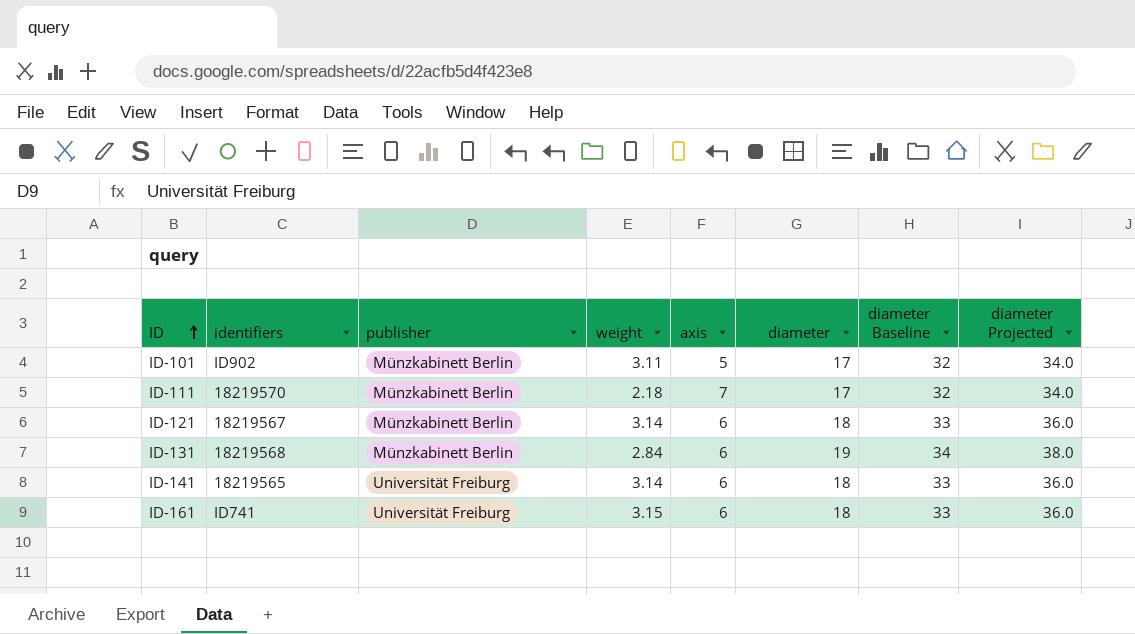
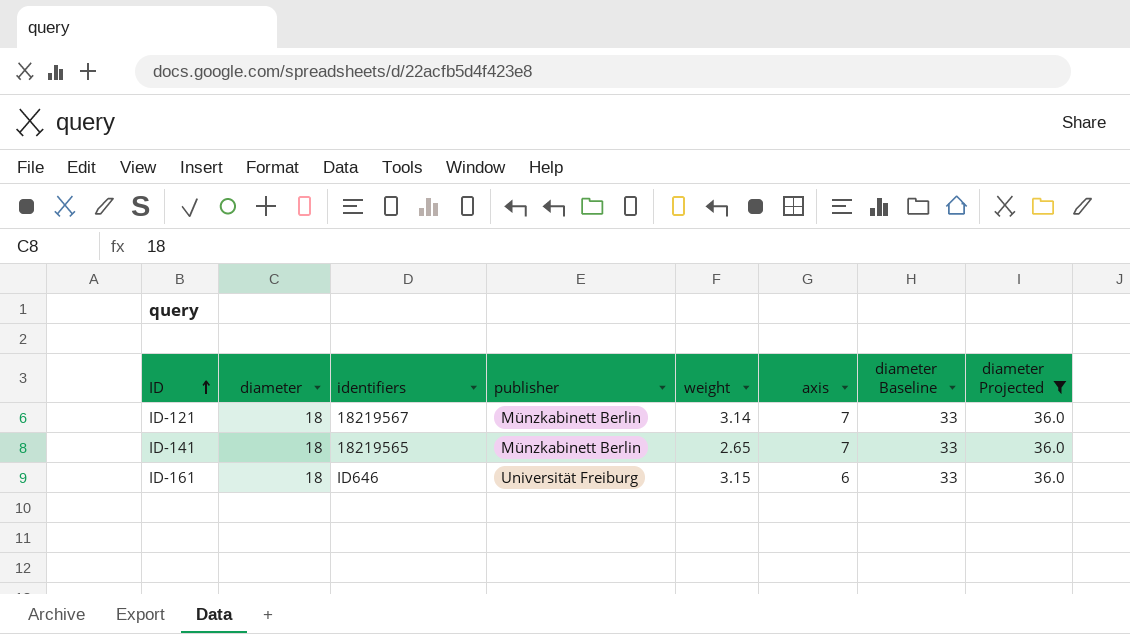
filter: none -> diameter Projected = 36.0
column diameter | position: 6 -> 2
ID-121 | axis: 6 -> 7
ID-141 | publisher: Universität Freiburg -> Münzkabinett Berlin
ID-141 | weight: 3.14 -> 2.65
ID-141 | axis: 6 -> 7
ID-161 | identifiers: ID741 -> ID646

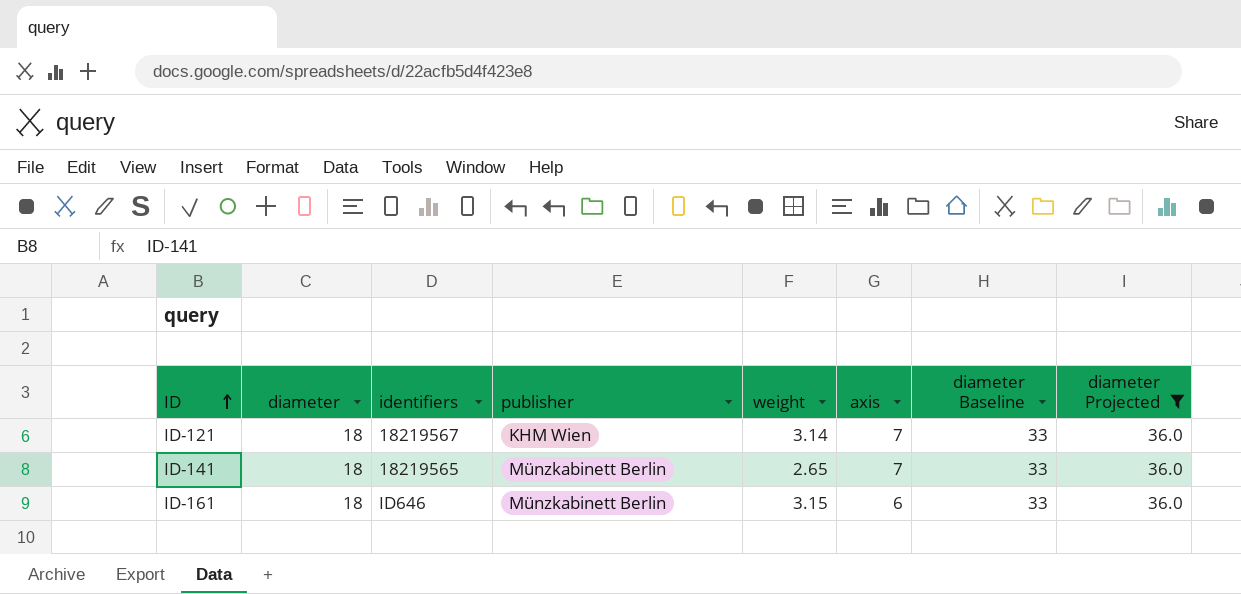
ID-121 | publisher: Münzkabinett Berlin -> KHM Wien
ID-161 | publisher: Universität Freiburg -> Münzkabinett Berlin

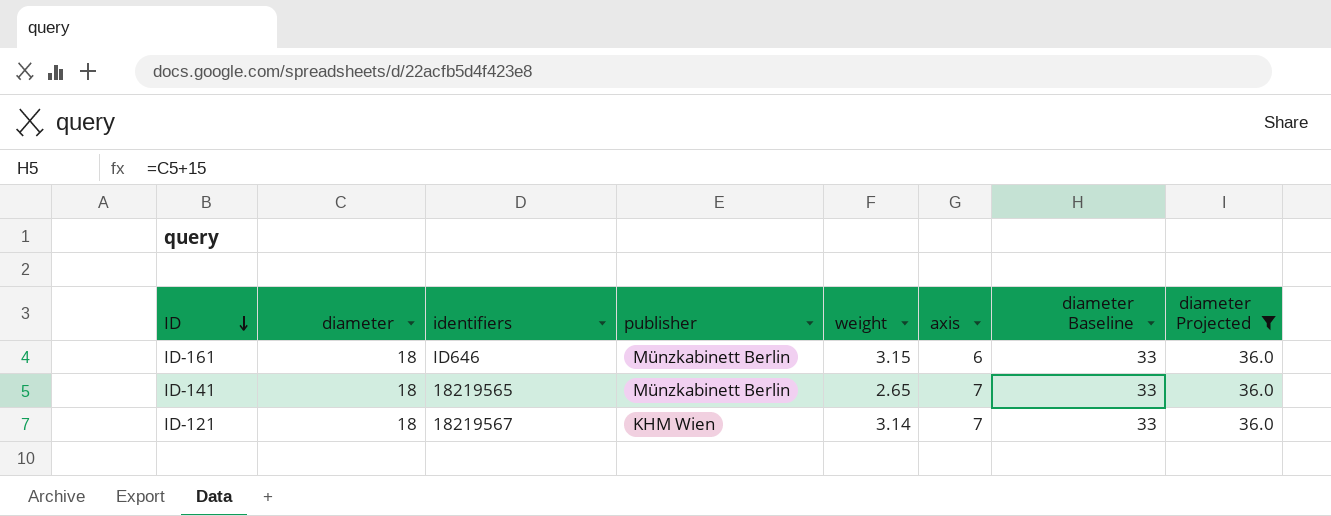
row order: ID ascending -> ID descending

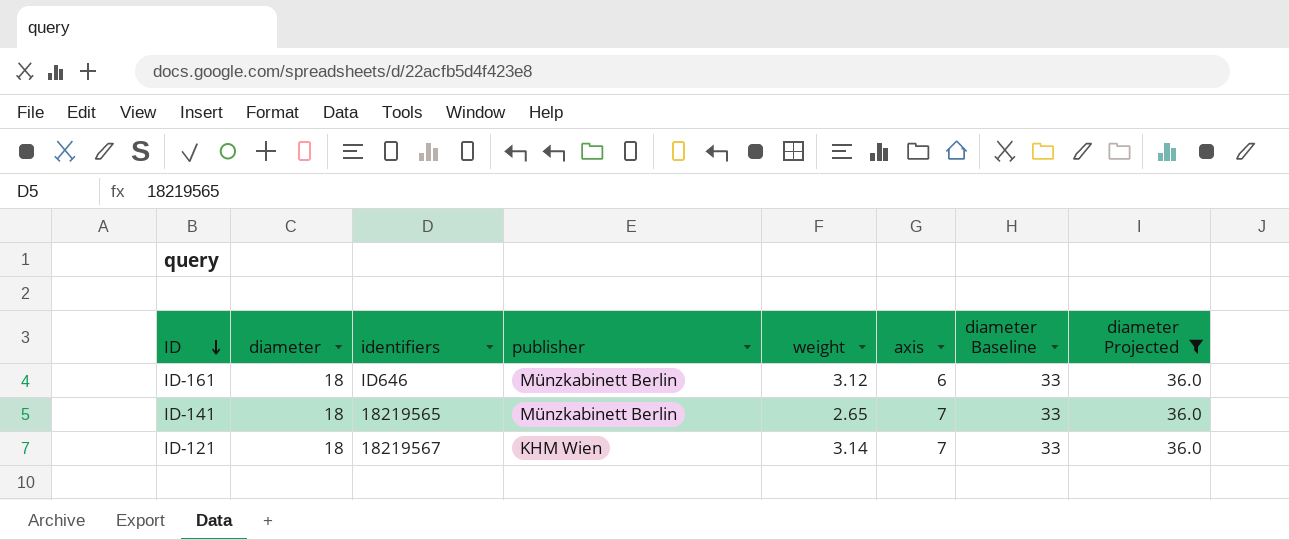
ID-161 | weight: 3.15 -> 3.12

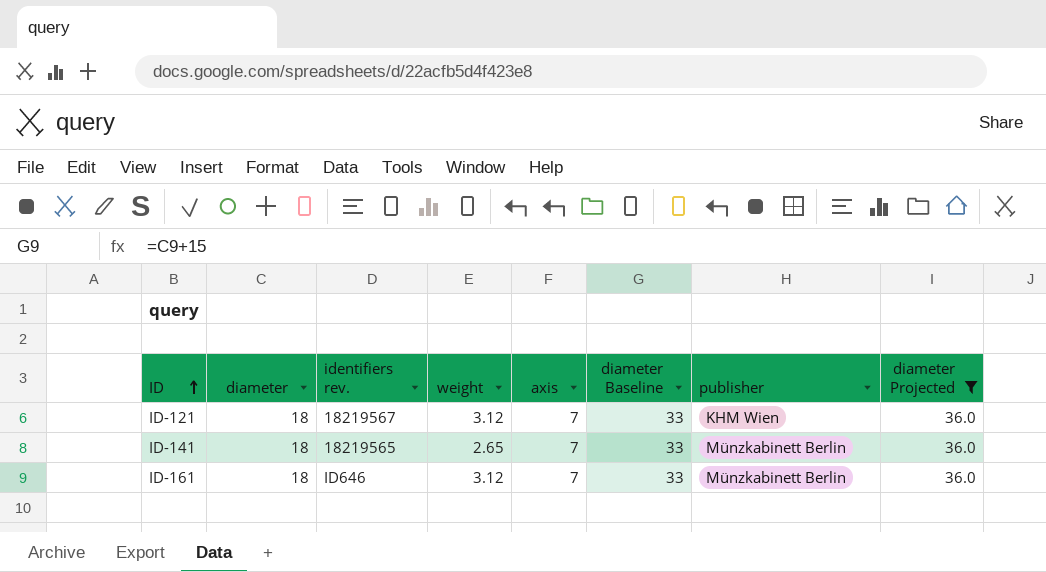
row order: ID descending -> ID ascending
column name: identifiers -> identifiers rev.
column publisher | position: 4 -> 7
ID-121 | weight: 3.14 -> 3.12
ID-161 | axis: 6 -> 7

